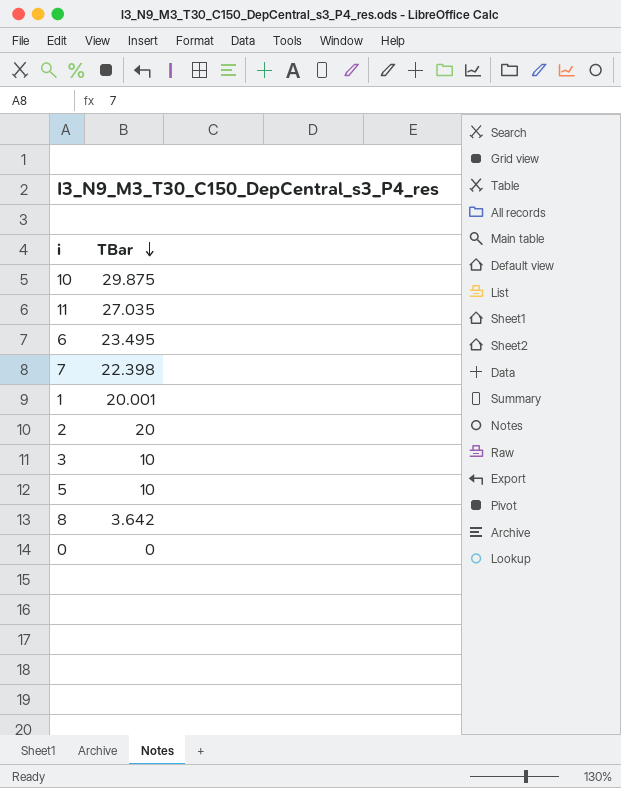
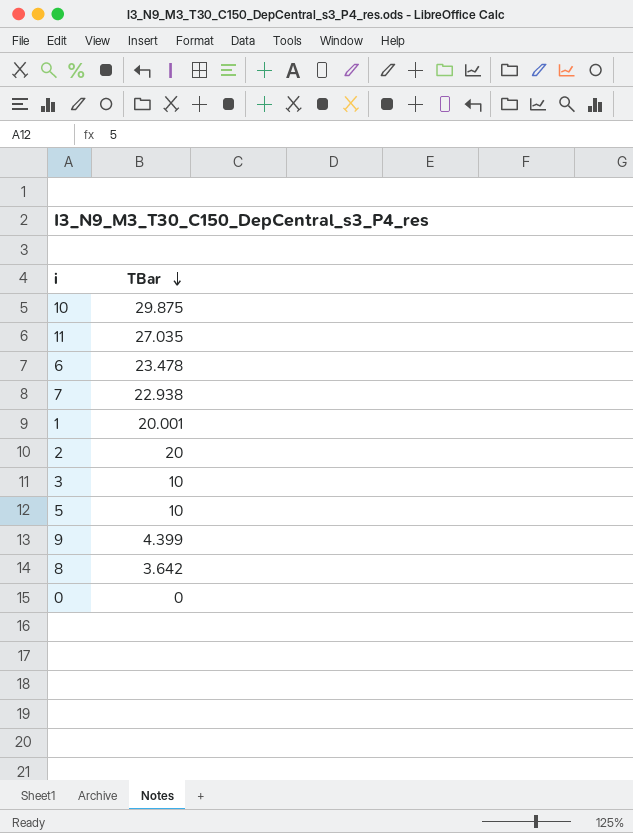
6 | TBar: 23.495 -> 23.478
7 | TBar: 22.398 -> 22.938
row 9: none -> 4.399

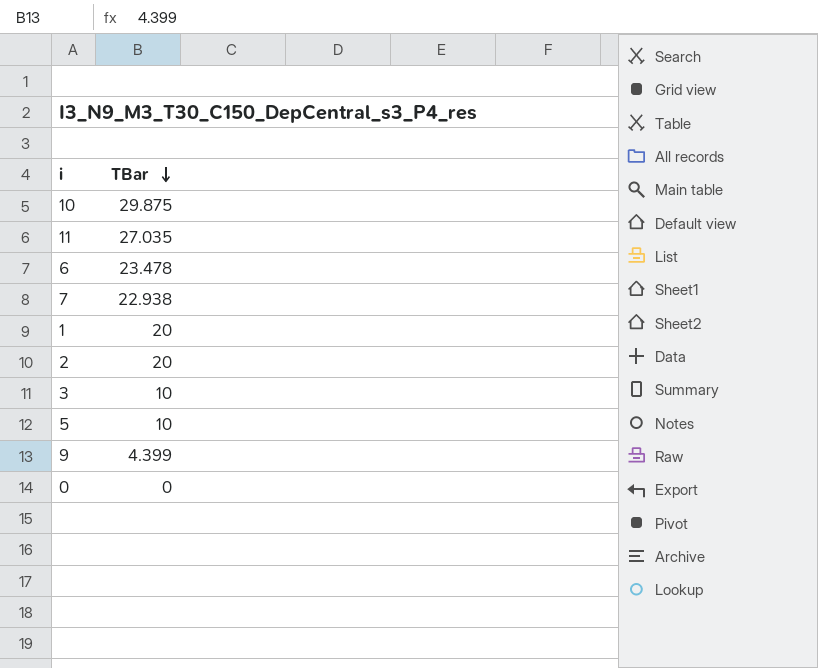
row 8: 3.642 -> none
1 | TBar: 20.001 -> 20

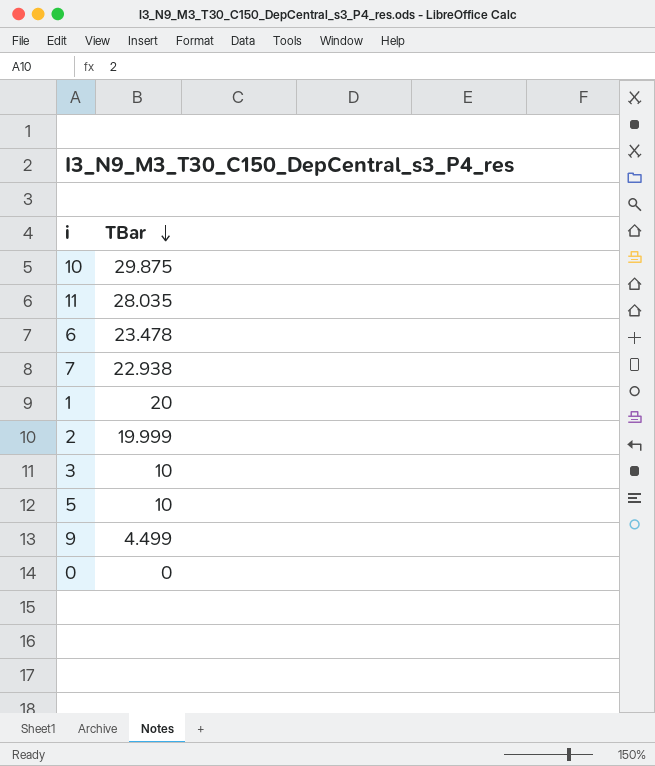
11 | TBar: 27.035 -> 28.035
2 | TBar: 20 -> 19.999
9 | TBar: 4.399 -> 4.499

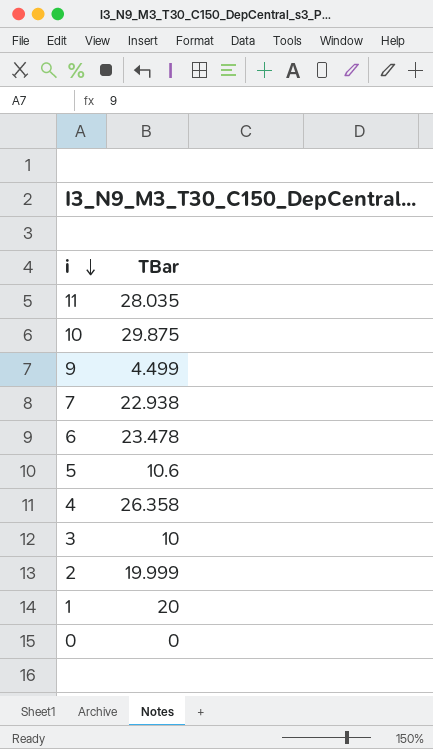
row order: TBar descending -> i descending
5 | TBar: 10 -> 10.6
row 4: none -> 26.358

